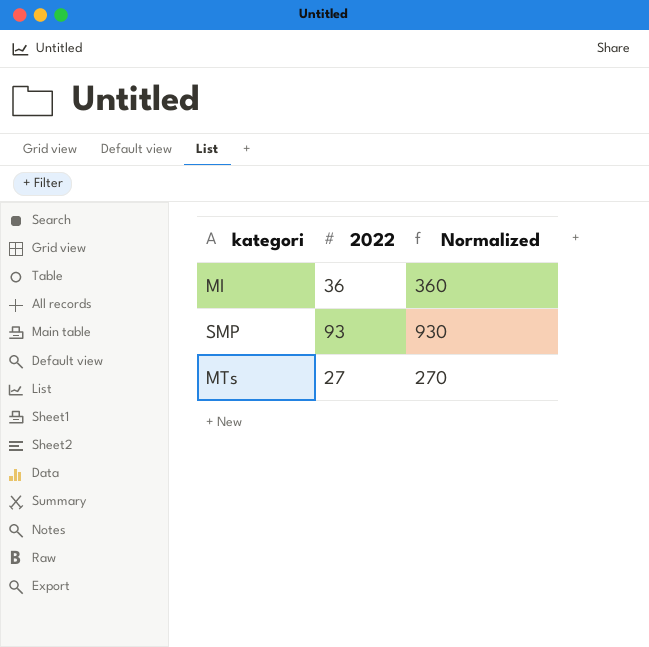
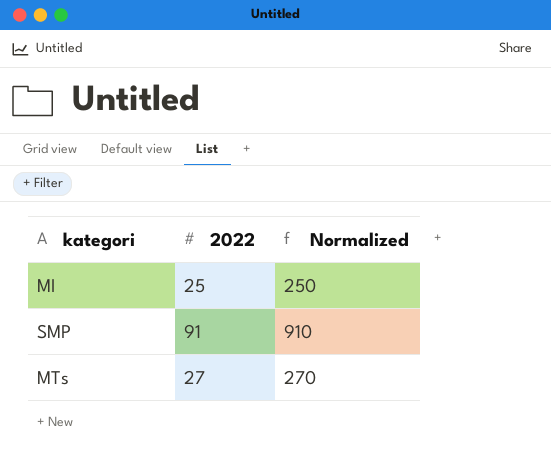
MI | 2022: 36 -> 25
MI | Normalized: 360 -> 250
SMP | 2022: 93 -> 91
SMP | Normalized: 930 -> 910

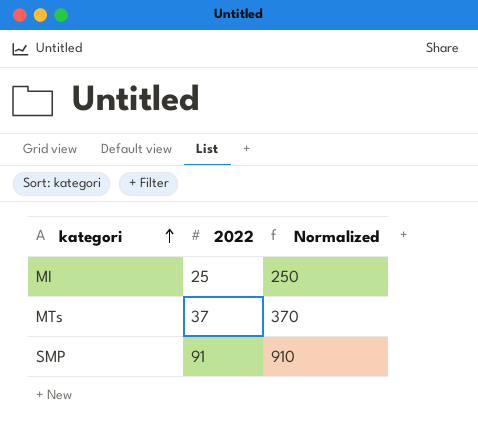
row order: none -> kategori ascending
MTs | 2022: 27 -> 37
MTs | Normalized: 270 -> 370

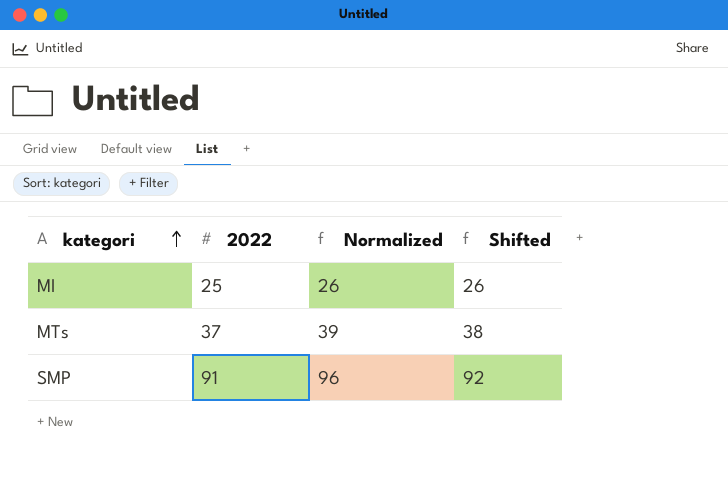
column Normalized | formula: [2022] * 10 -> [2022] * 1.05
column Shifted | formula: none -> [2022] + 1

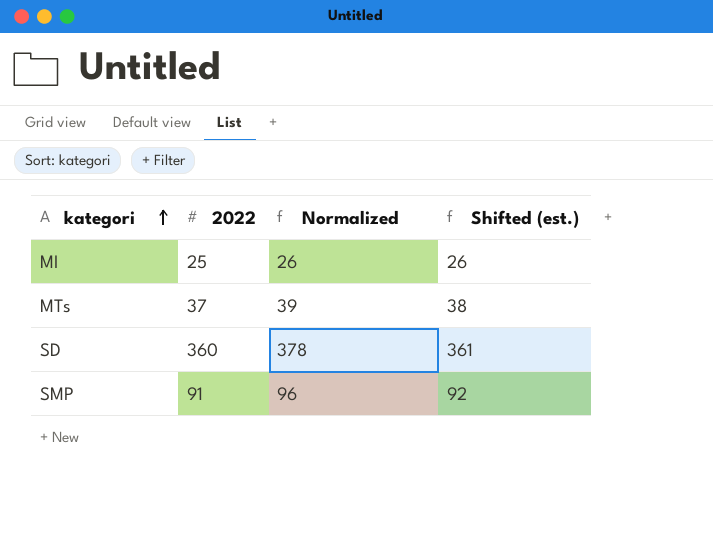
column name: Shifted -> Shifted (est.)
row SD: none -> 360 | 378 | 361

